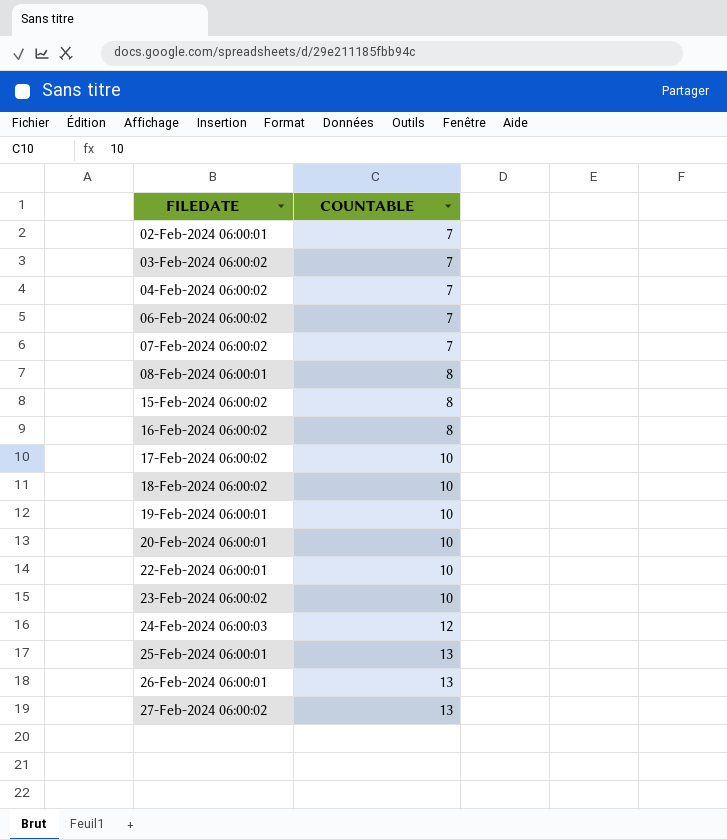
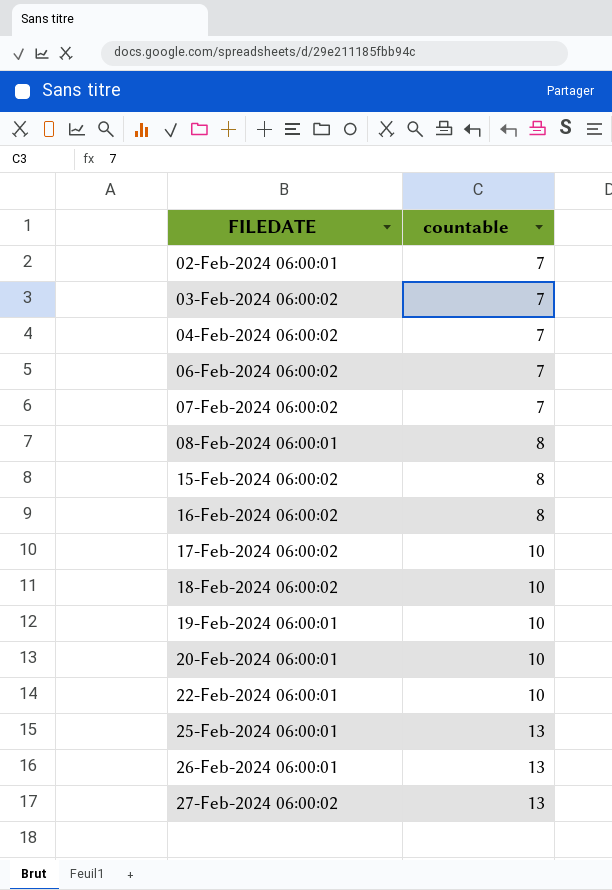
column name: COUNTABLE -> countable
row 23-Feb-2024 06:00:02: 10 -> none
row 24-Feb-2024 06:00:03: 12 -> none

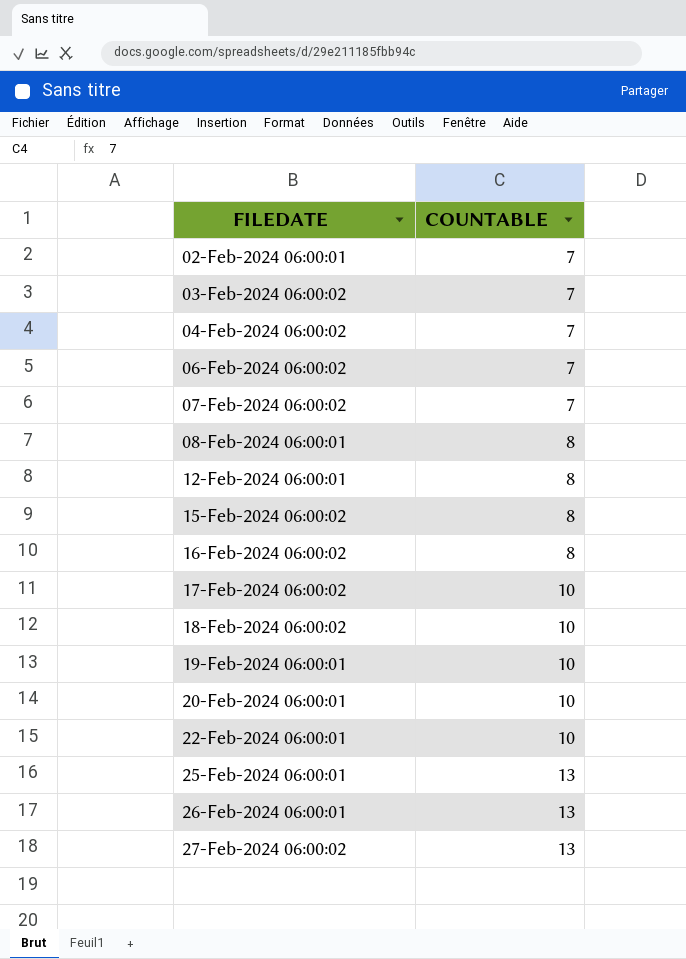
column name: countable -> COUNTABLE
row 12-Feb-2024 06:00:01: none -> 8

